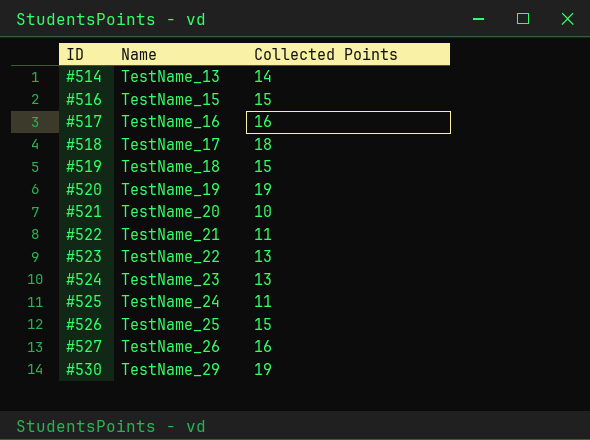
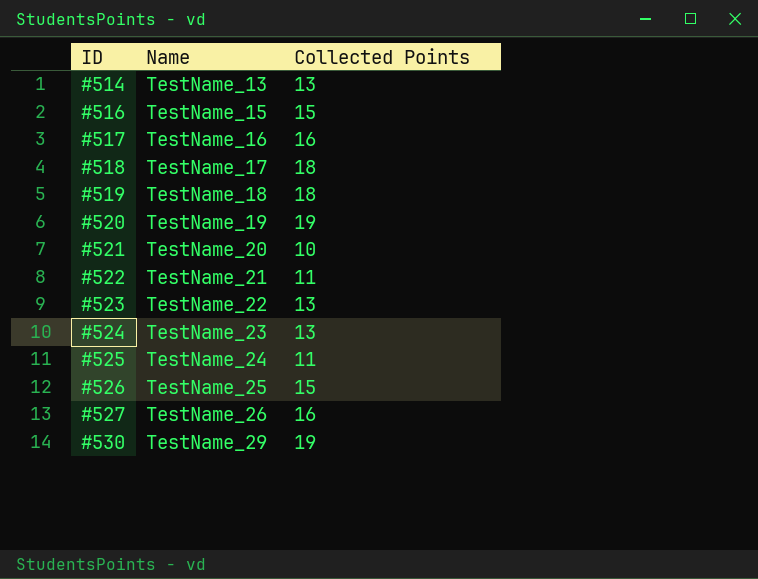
#514 | Collected Points: 14 -> 13
#519 | Collected Points: 15 -> 18

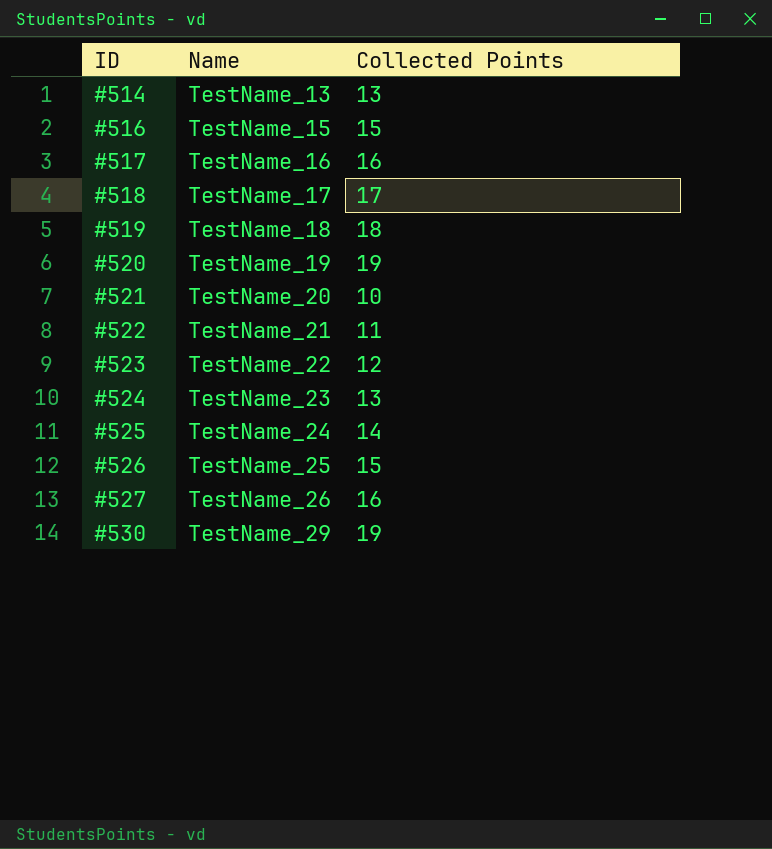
#518 | Collected Points: 18 -> 17
#523 | Collected Points: 13 -> 12
#525 | Collected Points: 11 -> 14

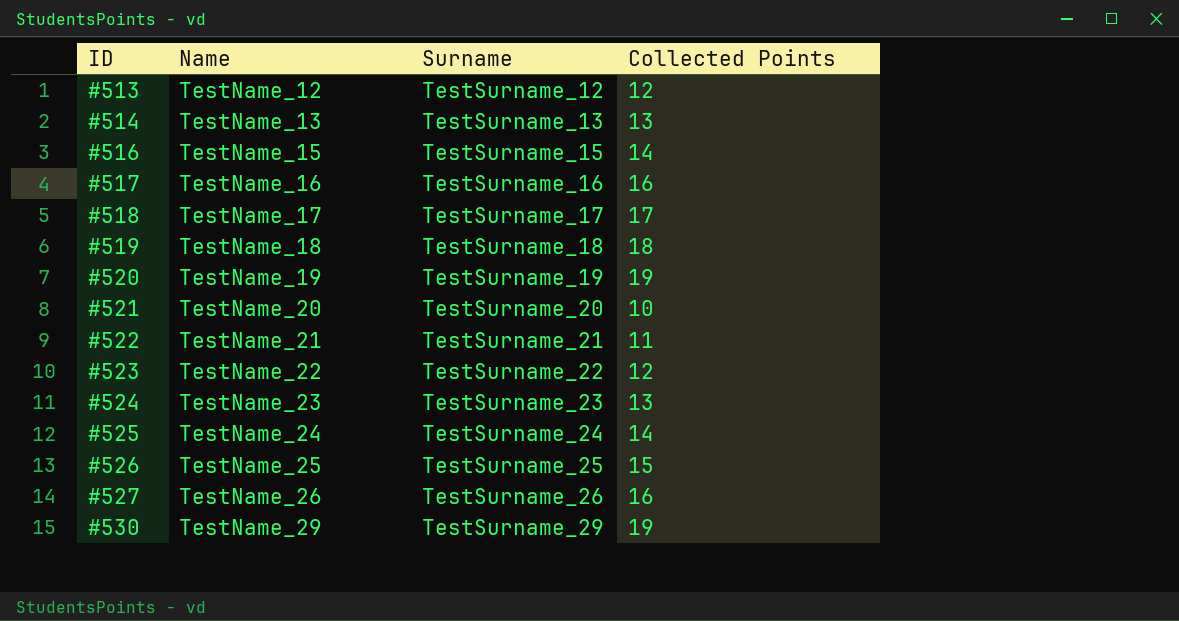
column Surname | position: none -> 3
row #513: none -> TestName_12 | TestSurname_12 | 12
#516 | Collected Points: 15 -> 14

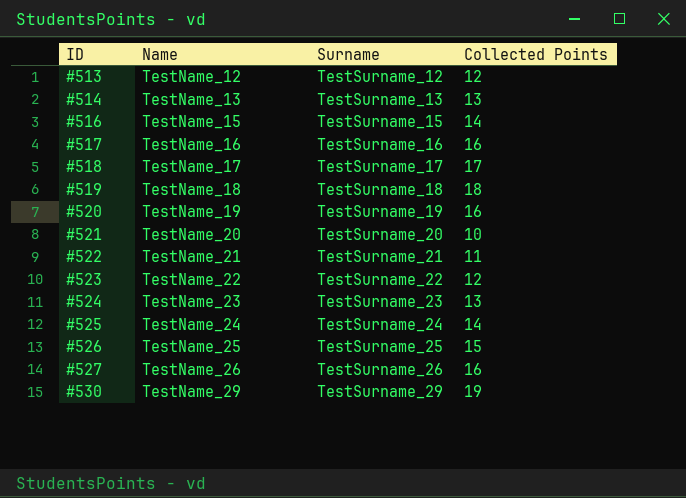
#520 | Collected Points: 19 -> 16

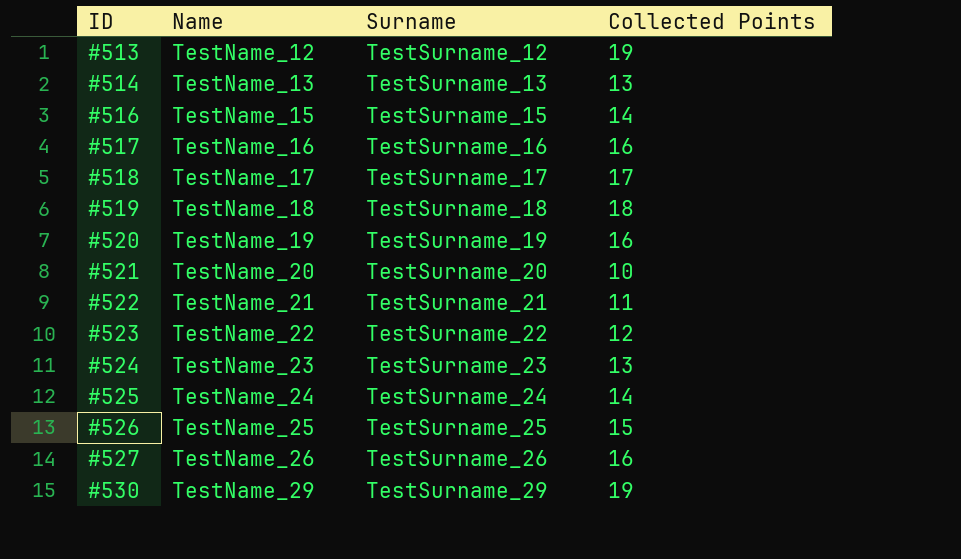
#513 | Collected Points: 12 -> 19

